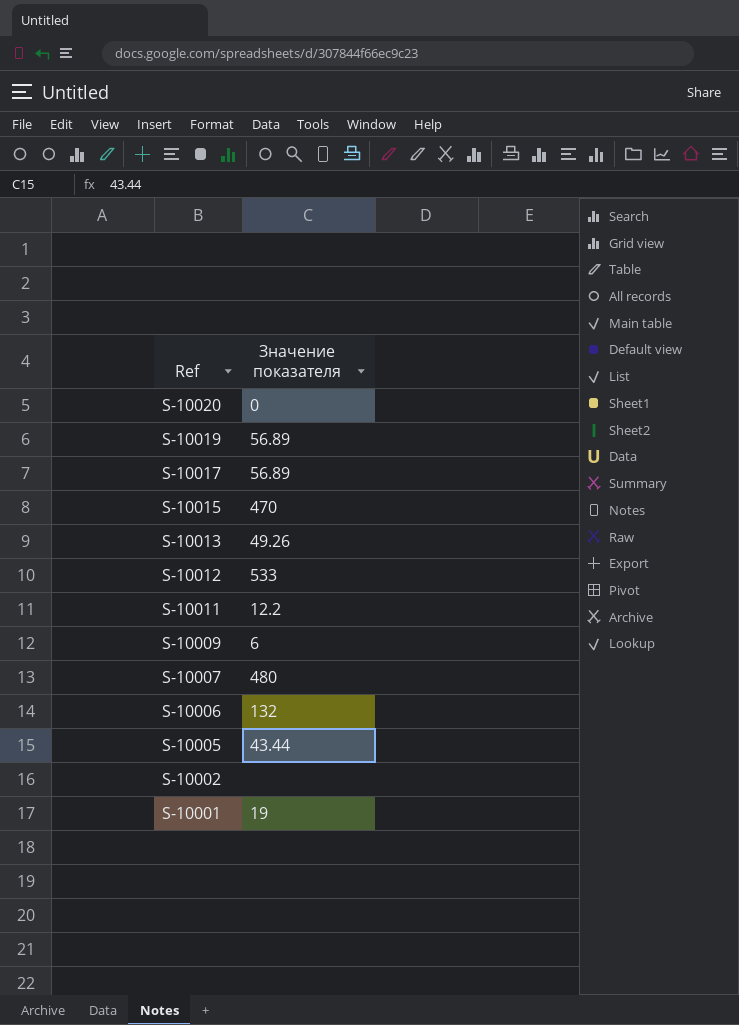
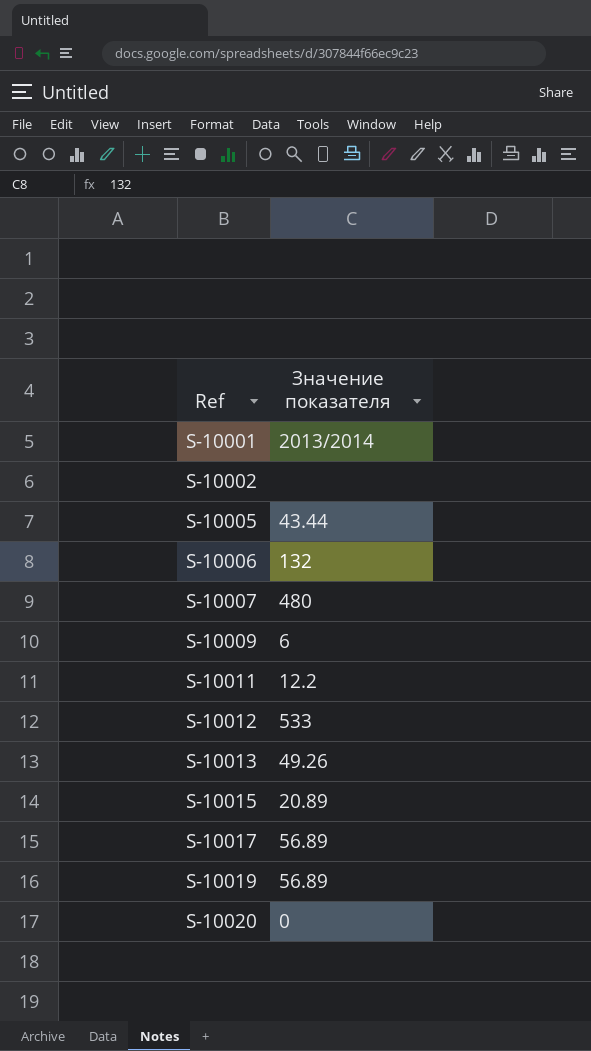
row order: Ref descending -> Ref ascending
S-10001 | Значение показателя: 19 -> 2013/2014
S-10015 | Значение показателя: 470 -> 20.89

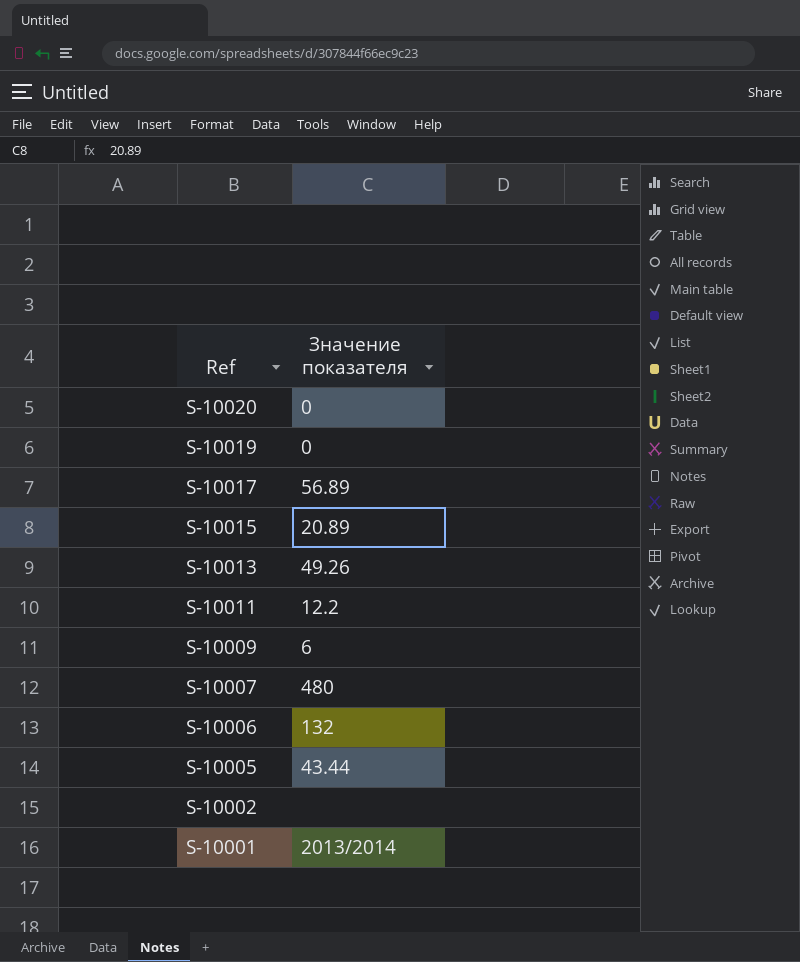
row order: Ref ascending -> Ref descending
row S-10012: 533 -> none
S-10019 | Значение показателя: 56.89 -> 0

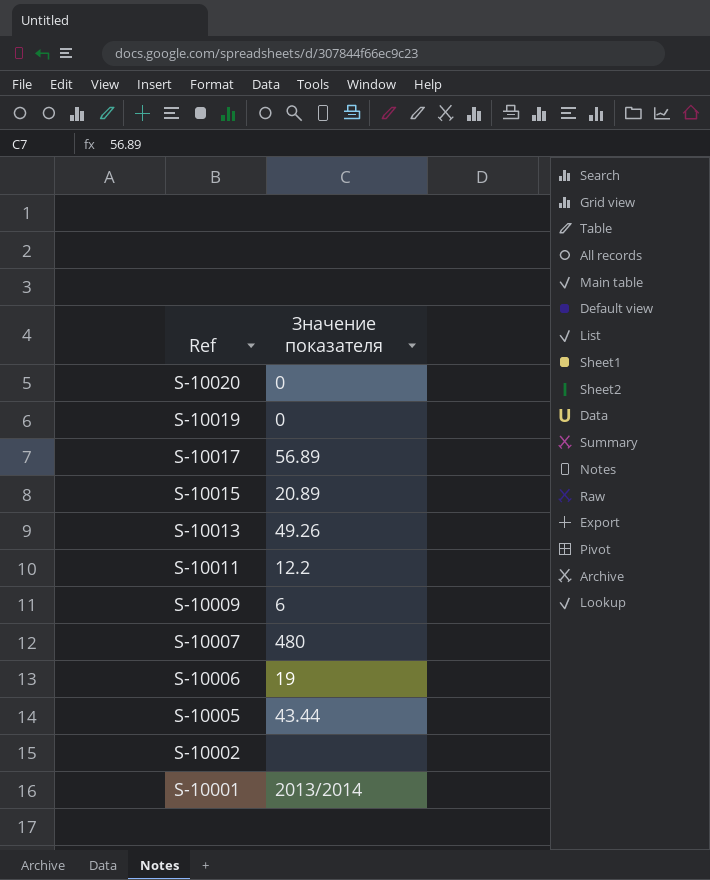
S-10006 | Значение показателя: 132 -> 19

